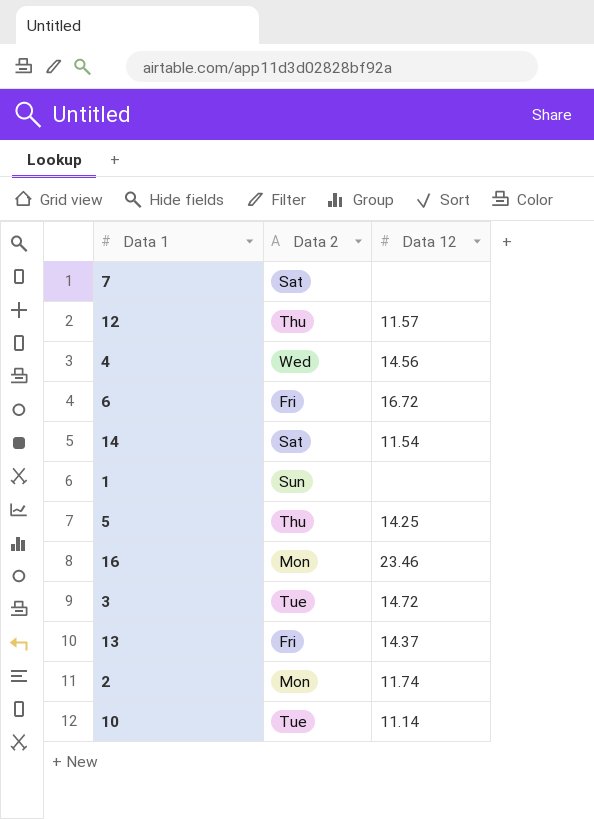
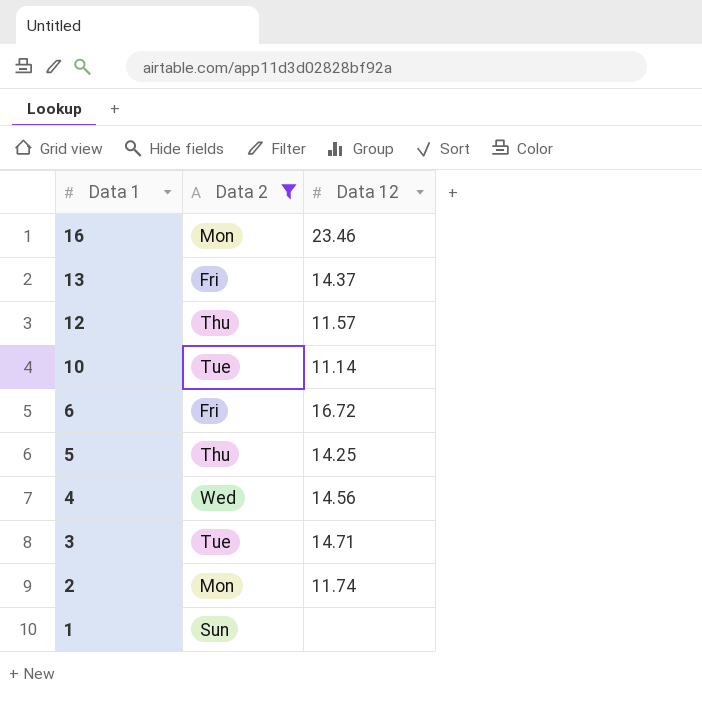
filter: none -> Data 2 != Sat
row order: none -> Data 1 descending
3 | Data 12: 14.72 -> 14.71

